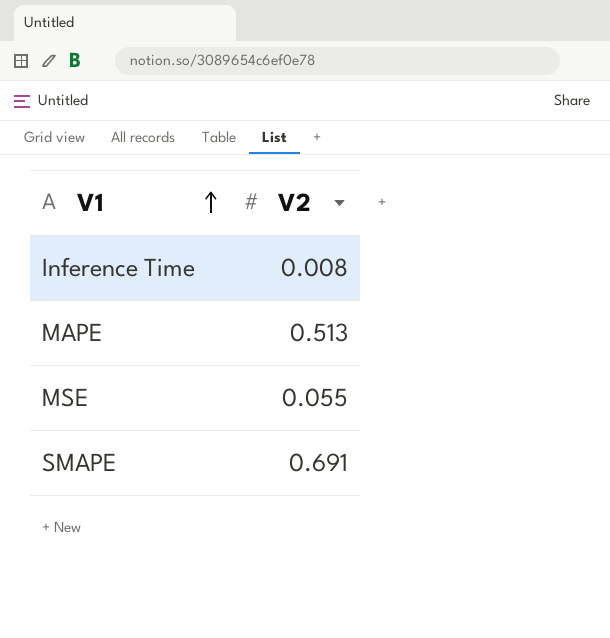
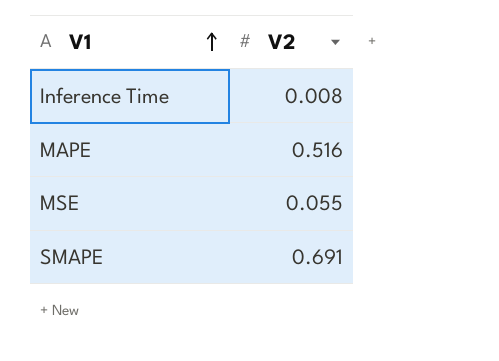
MAPE | V2: 0.513 -> 0.516

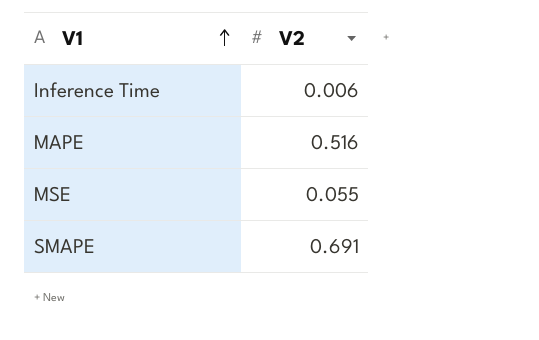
Inference Time | V2: 0.008 -> 0.006

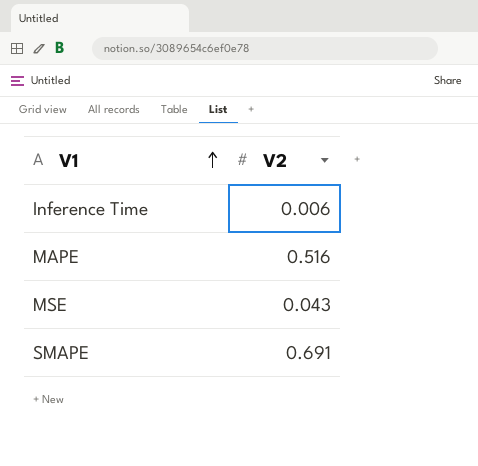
MSE | V2: 0.055 -> 0.043

